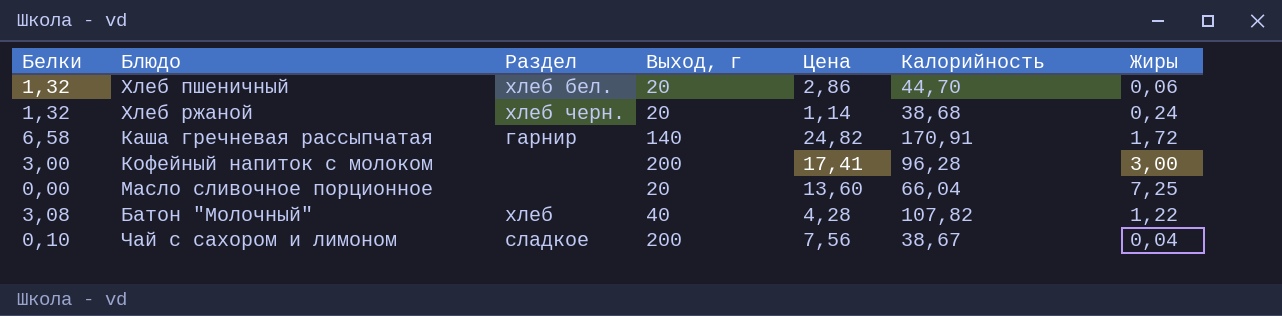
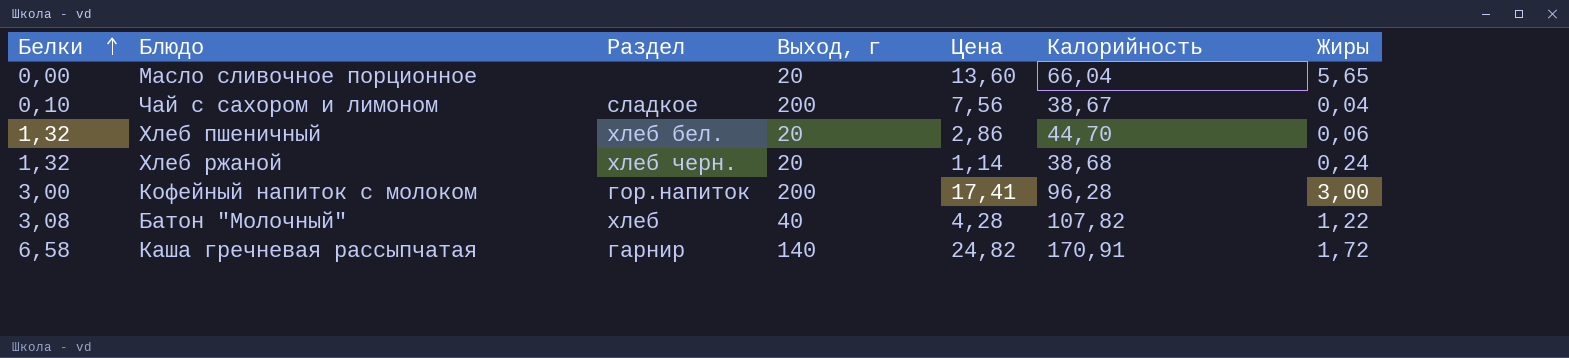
row order: none -> Белки ascending
Масло сливочное порционное | Жиры: 7,25 -> 5,65
Кофейный напиток с молоком | Раздел: none -> гор.напиток

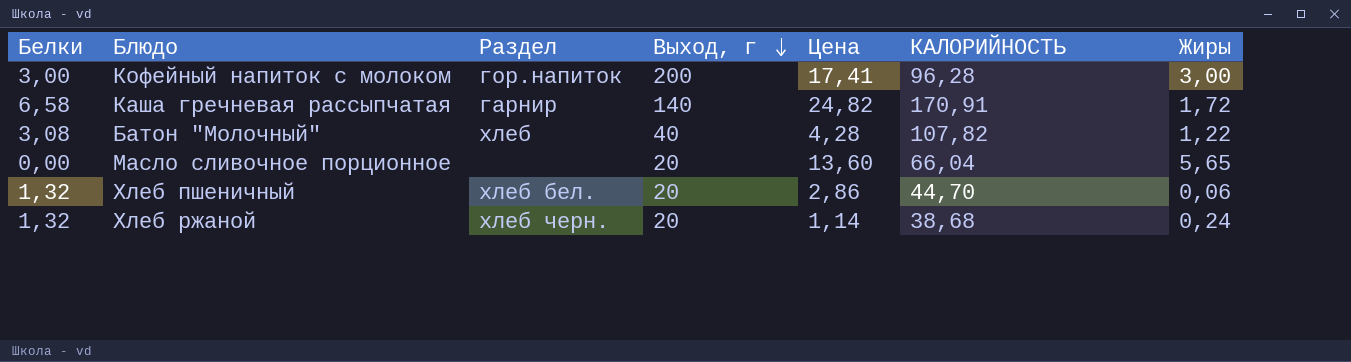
row order: Белки ascending -> Выход, г descending
column name: Калорийность -> КАЛОРИЙНОСТЬ
row Чай с сахором и лимоном: 0,10 | сладкое | 200 | 7,56 | 38,67 | 0,04 -> none

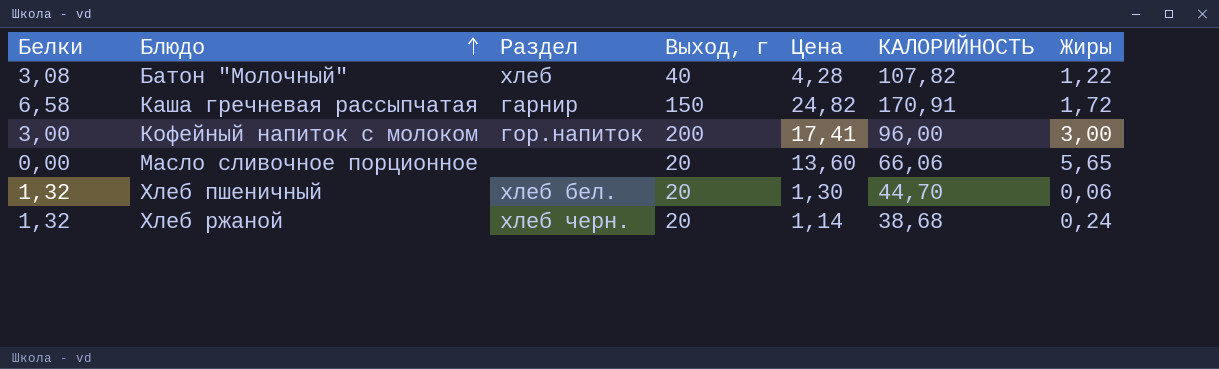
row order: Выход, г descending -> Блюдо ascending
Каша гречневая рассыпчатая | Выход, г: 140 -> 150
Кофейный напиток с молоком | КАЛОРИЙНОСТЬ: 96,28 -> 96,00
Масло сливочное порционное | КАЛОРИЙНОСТЬ: 66,04 -> 66,06
Хлеб пшеничный | Цена: 2,86 -> 1,30

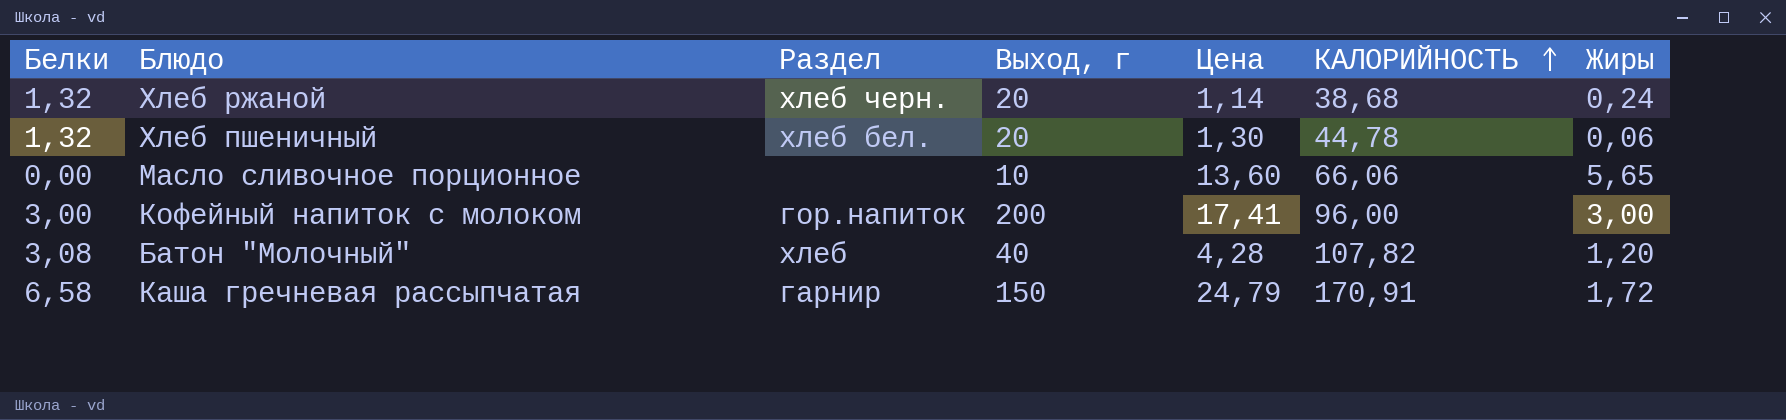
row order: Блюдо ascending -> КАЛОРИЙНОСТЬ ascending
Хлеб пшеничный | КАЛОРИЙНОСТЬ: 44,70 -> 44,78
Масло сливочное порционное | Выход, г: 20 -> 10
Батон "Молочный" | Жиры: 1,22 -> 1,20
Каша гречневая рассыпчатая | Цена: 24,82 -> 24,79

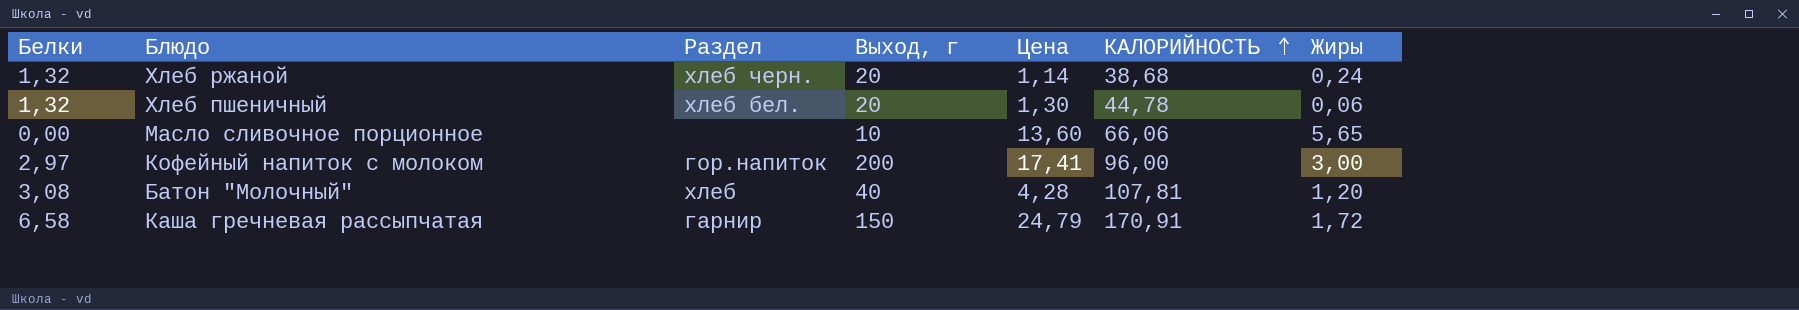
Кофейный напиток с молоком | Белки: 3,00 -> 2,97
Батон "Молочный" | КАЛОРИЙНОСТЬ: 107,82 -> 107,81

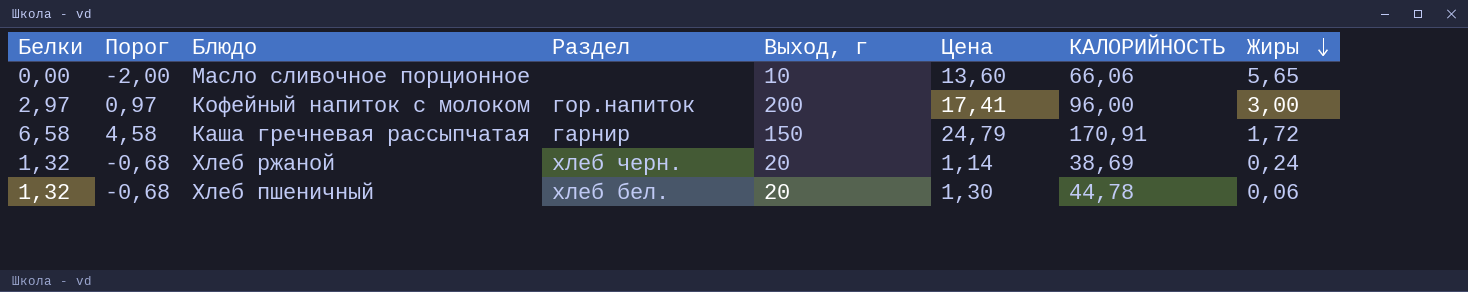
row order: КАЛОРИЙНОСТЬ ascending -> Жиры descending
column Порог | formula: none -> [Белки] - 2
row Батон "Молочный": 3,08 | хлеб | 40 | 4,28 | 107,81 | 1,20 -> none
Хлеб ржаной | КАЛОРИЙНОСТЬ: 38,68 -> 38,69

